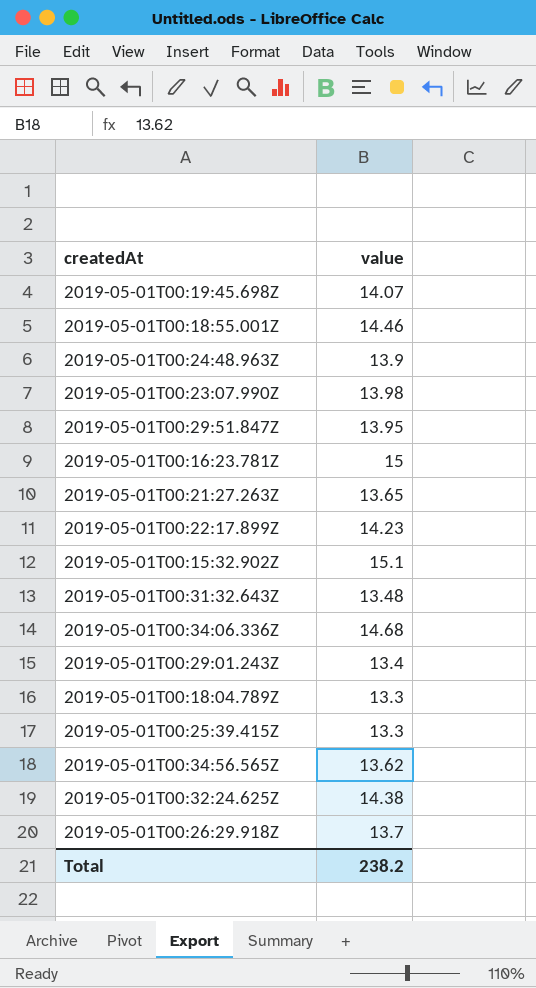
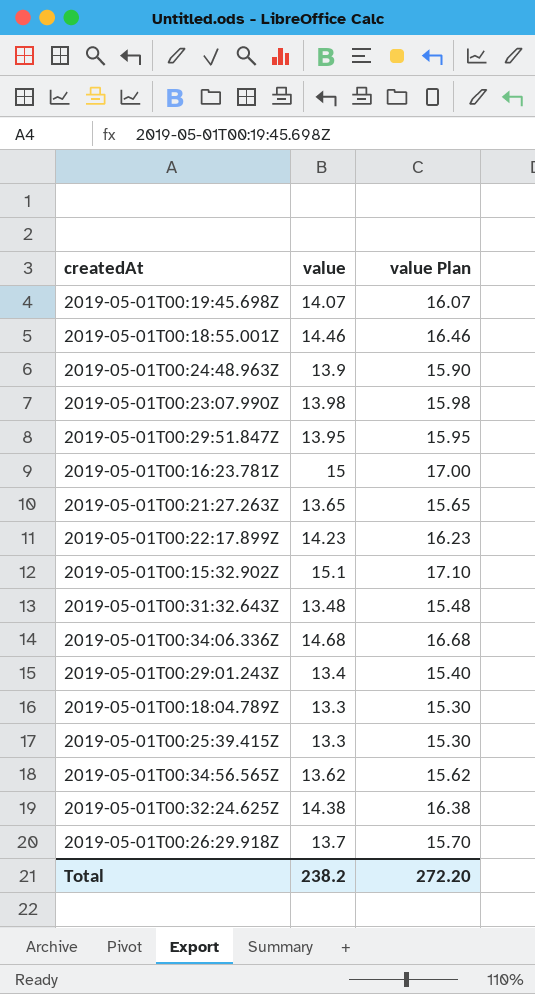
column value Plan | formula: none -> [value] + 2

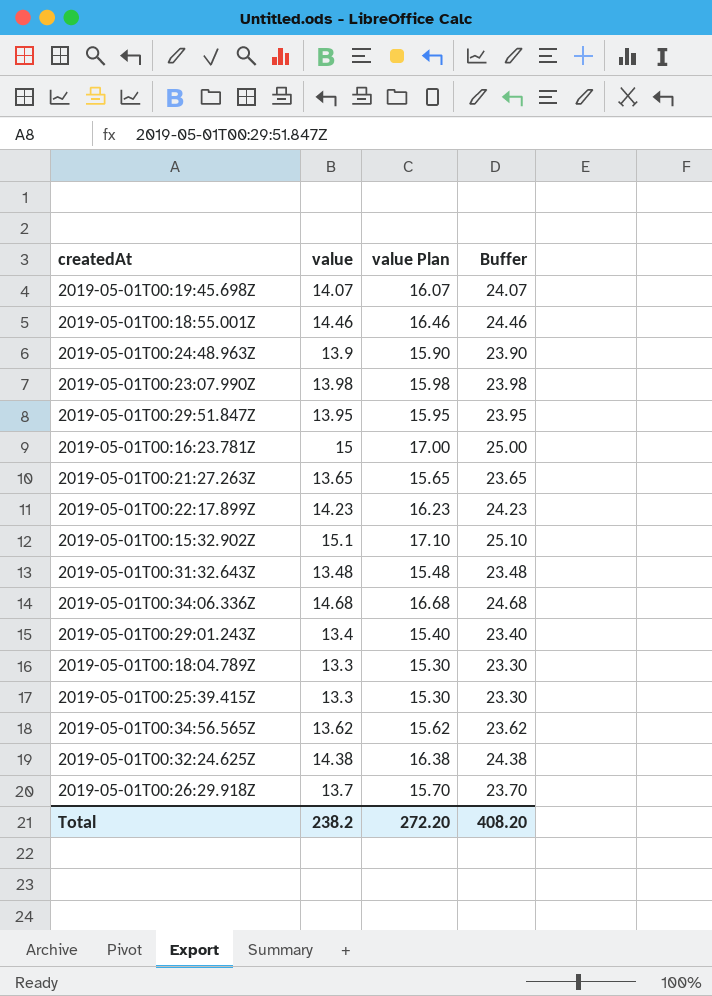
column Buffer | formula: none -> [value] + 10

